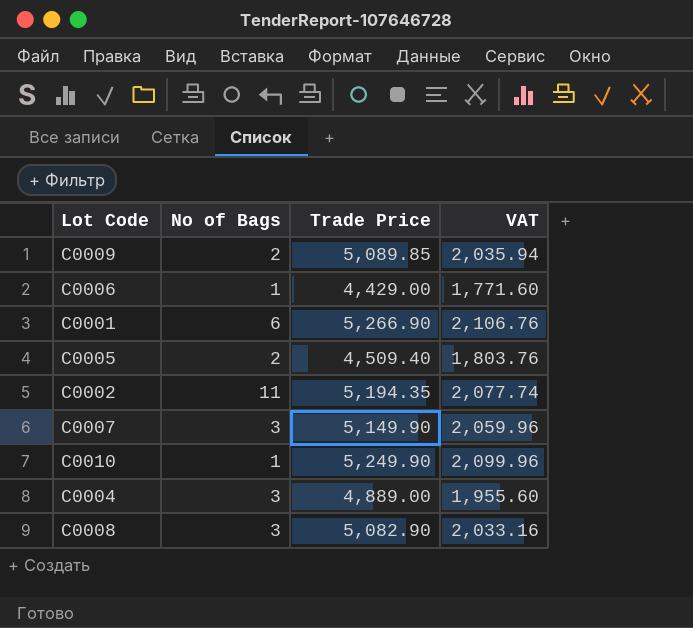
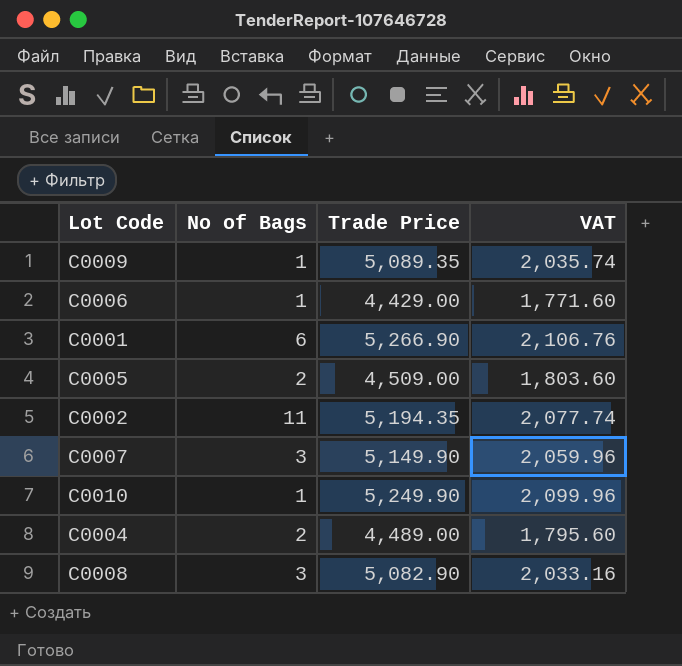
C0009 | No of Bags: 2 -> 1
C0009 | Trade Price: 5,089.85 -> 5,089.35
C0009 | VAT: 2,035.94 -> 2,035.74
C0005 | Trade Price: 4,509.40 -> 4,509.00
C0005 | VAT: 1,803.76 -> 1,803.60
C0004 | No of Bags: 3 -> 2
C0004 | Trade Price: 4,889.00 -> 4,489.00
C0004 | VAT: 1,955.60 -> 1,795.60

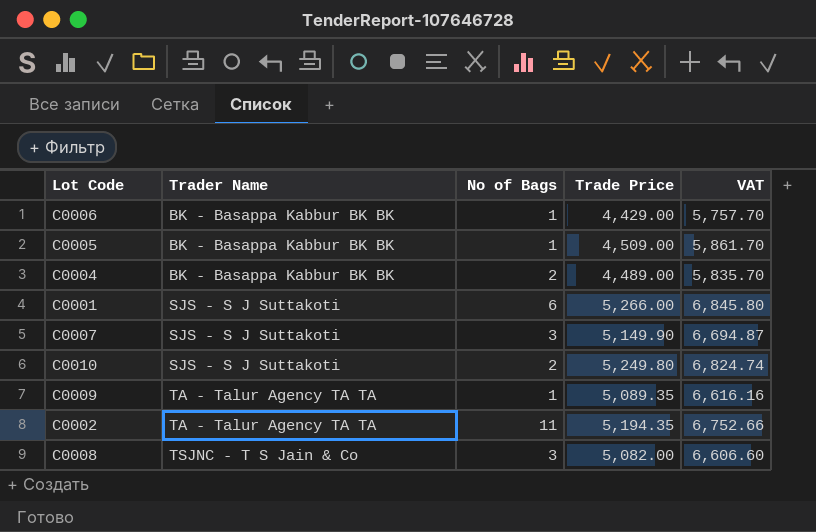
row order: none -> Trader Name ascending
column Trader Name | position: none -> 2
column VAT | formula: [Trade Price] * 0.4 -> [Trade Price] * 1.3
C0005 | No of Bags: 2 -> 1
C0001 | Trade Price: 5,266.90 -> 5,266.00
C0010 | No of Bags: 1 -> 2
C0010 | Trade Price: 5,249.90 -> 5,249.80
C0008 | Trade Price: 5,082.90 -> 5,082.00

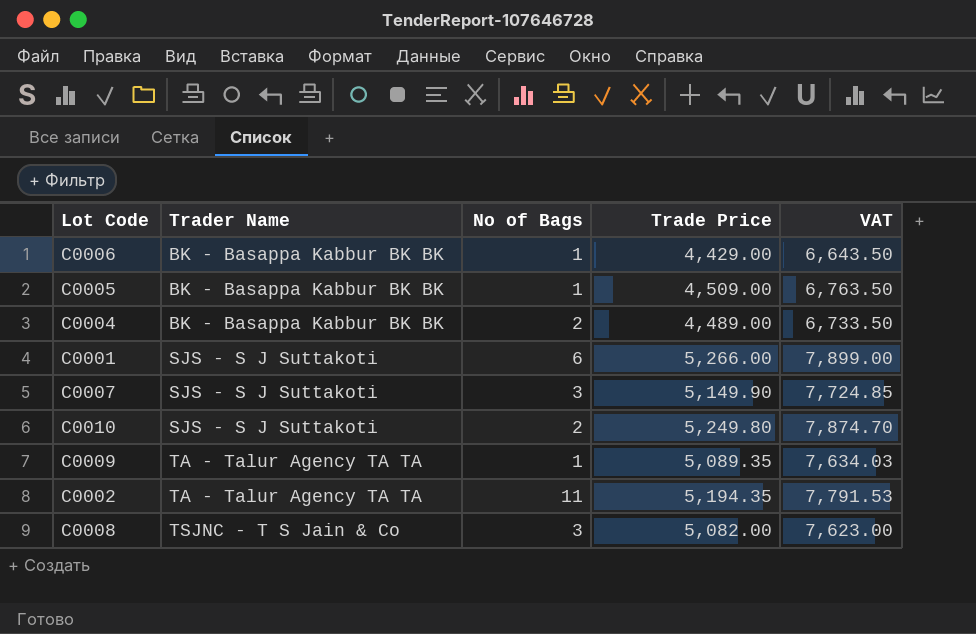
column VAT | formula: [Trade Price] * 1.3 -> [Trade Price] * 1.5

